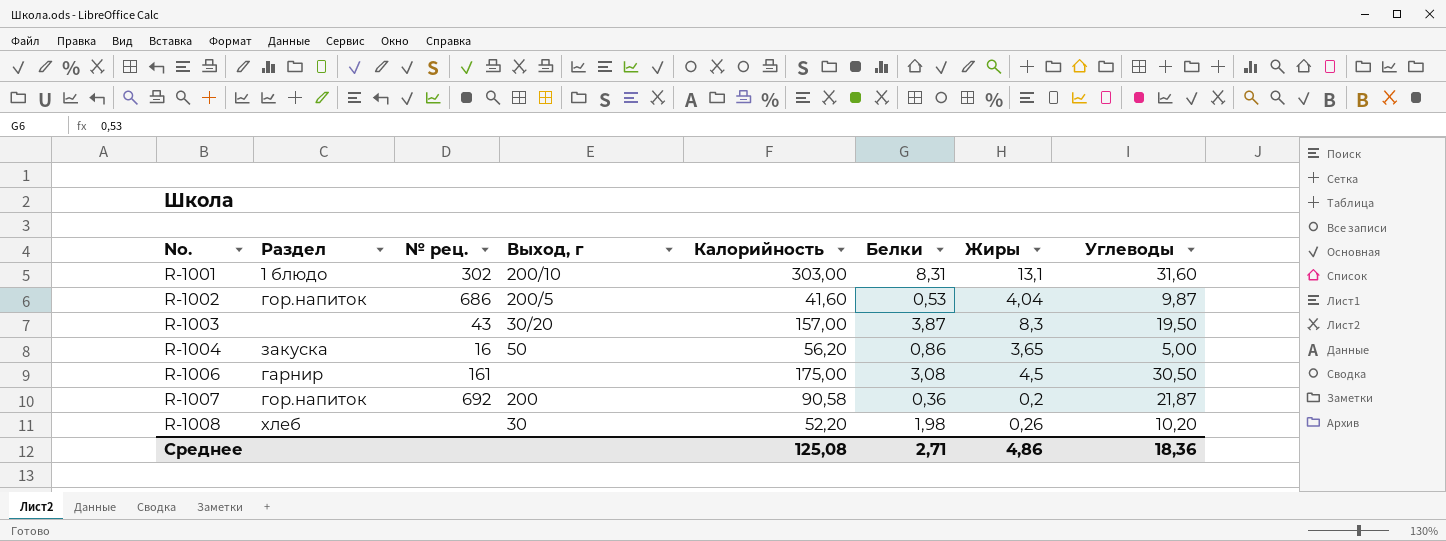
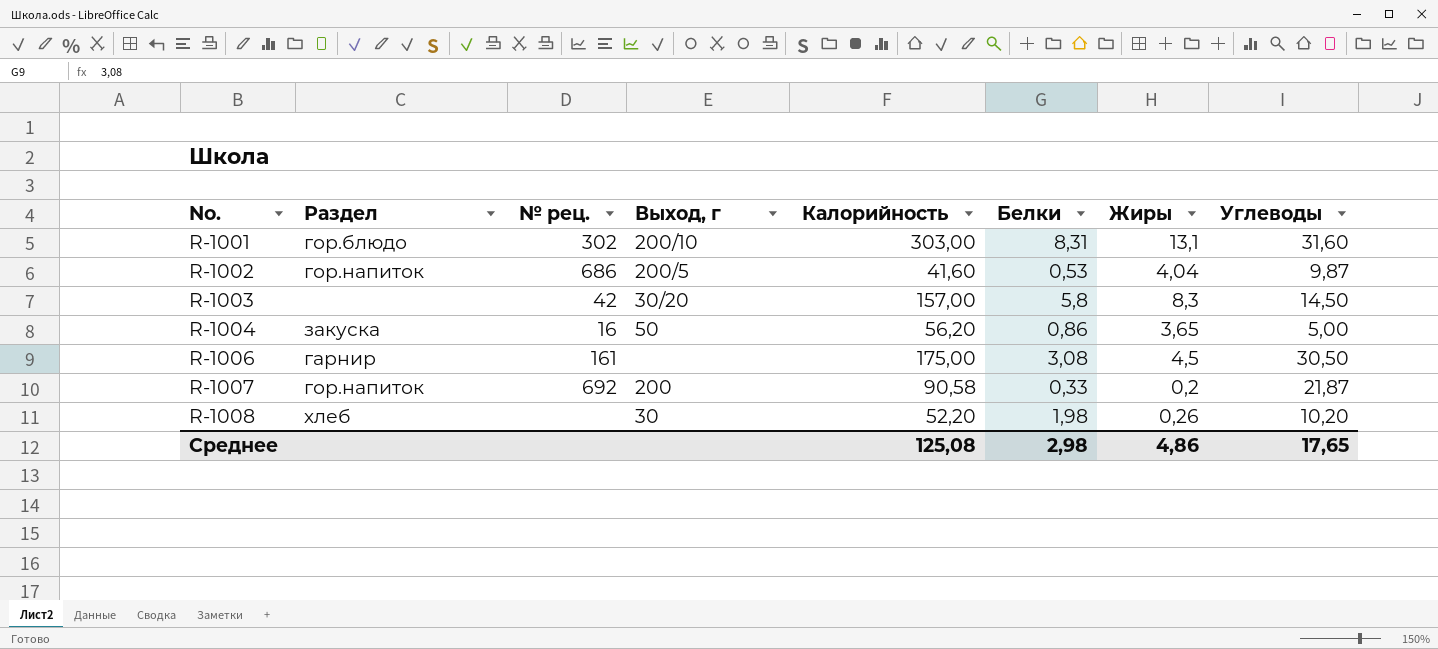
R-1001 | Раздел: 1 блюдо -> гор.блюдо
R-1003 | № рец.: 43 -> 42
R-1003 | Белки: 3,87 -> 5,8
R-1003 | Углеводы: 19,50 -> 14,50
R-1007 | Белки: 0,36 -> 0,33
Среднее | Белки: 2,71 -> 2,98
Среднее | Углеводы: 18,36 -> 17,65

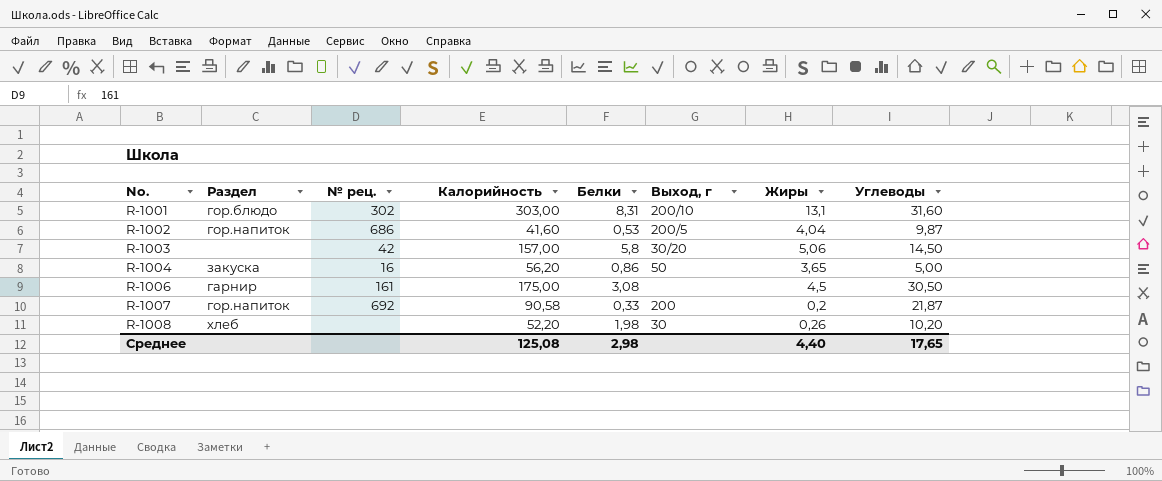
column Выход, г | position: 4 -> 6
R-1003 | Жиры: 8,3 -> 5,06
Среднее | Жиры: 4,86 -> 4,40

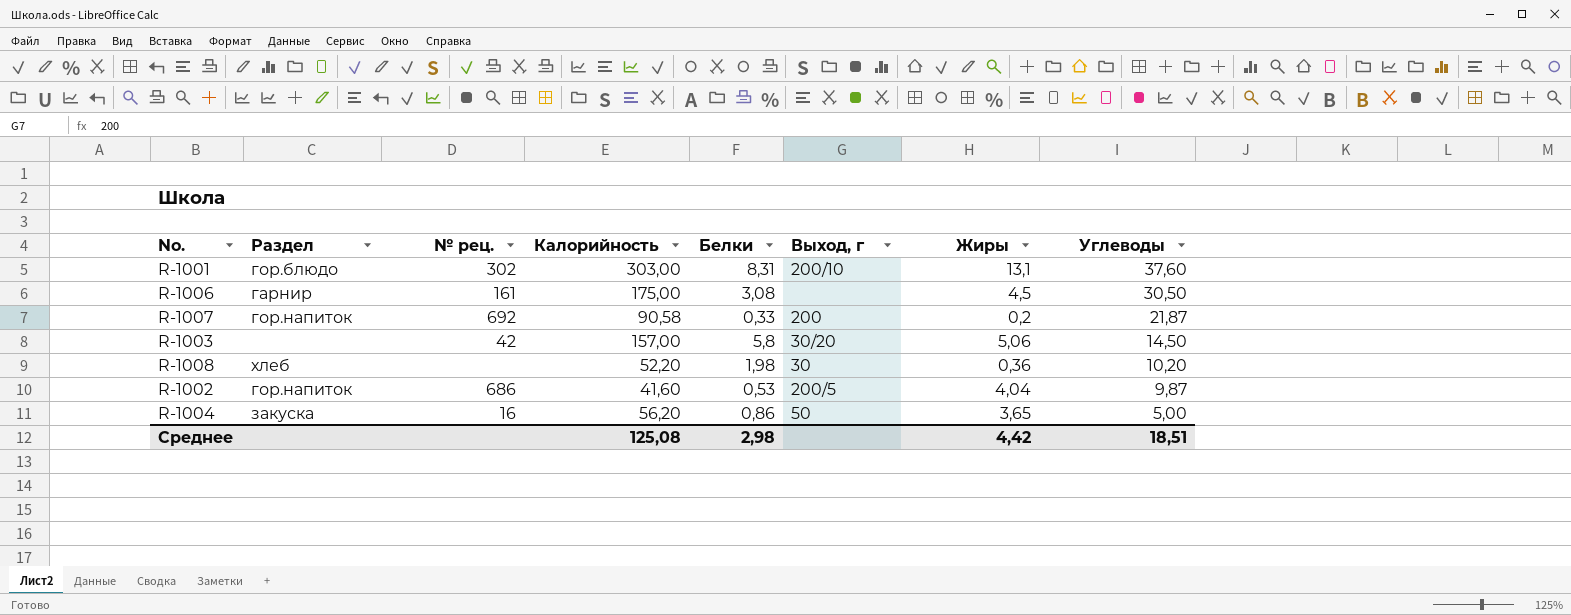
row order: No. ascending -> Углеводы descending
R-1001 | Углеводы: 31,60 -> 37,60
R-1008 | Жиры: 0,26 -> 0,36
Среднее | Жиры: 4,40 -> 4,42
Среднее | Углеводы: 17,65 -> 18,51

